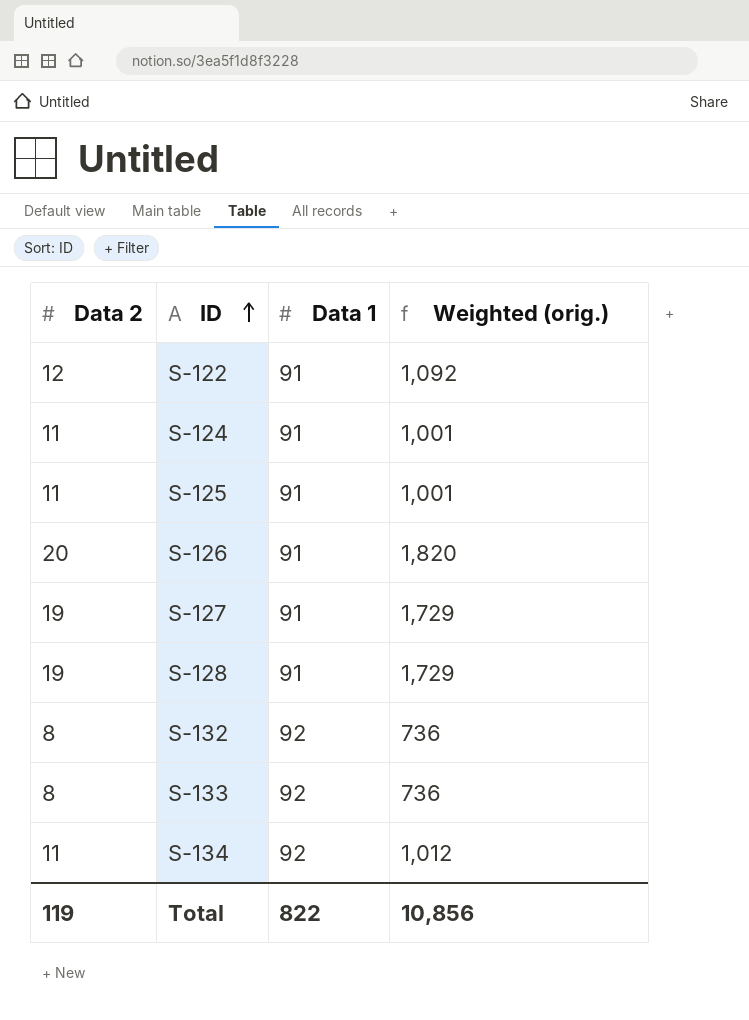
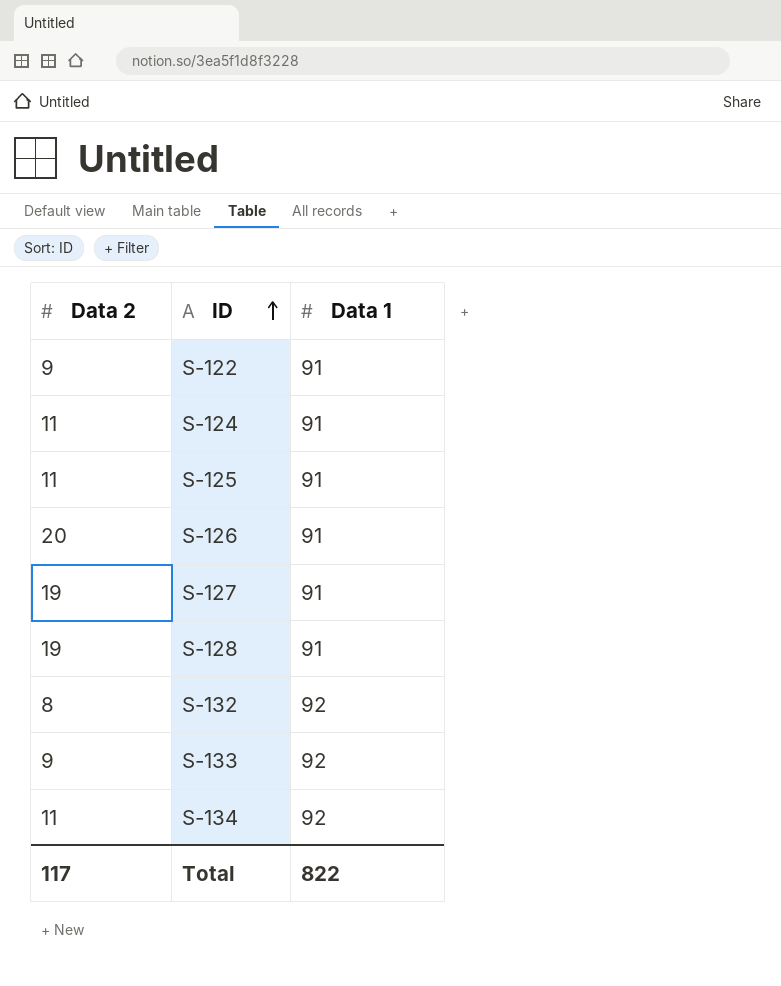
column Weighted (orig.) | formula: [Data 2] * [Data 1] -> none
S-122 | Data 2: 12 -> 9
S-133 | Data 2: 8 -> 9
Total | Data 2: 119 -> 117

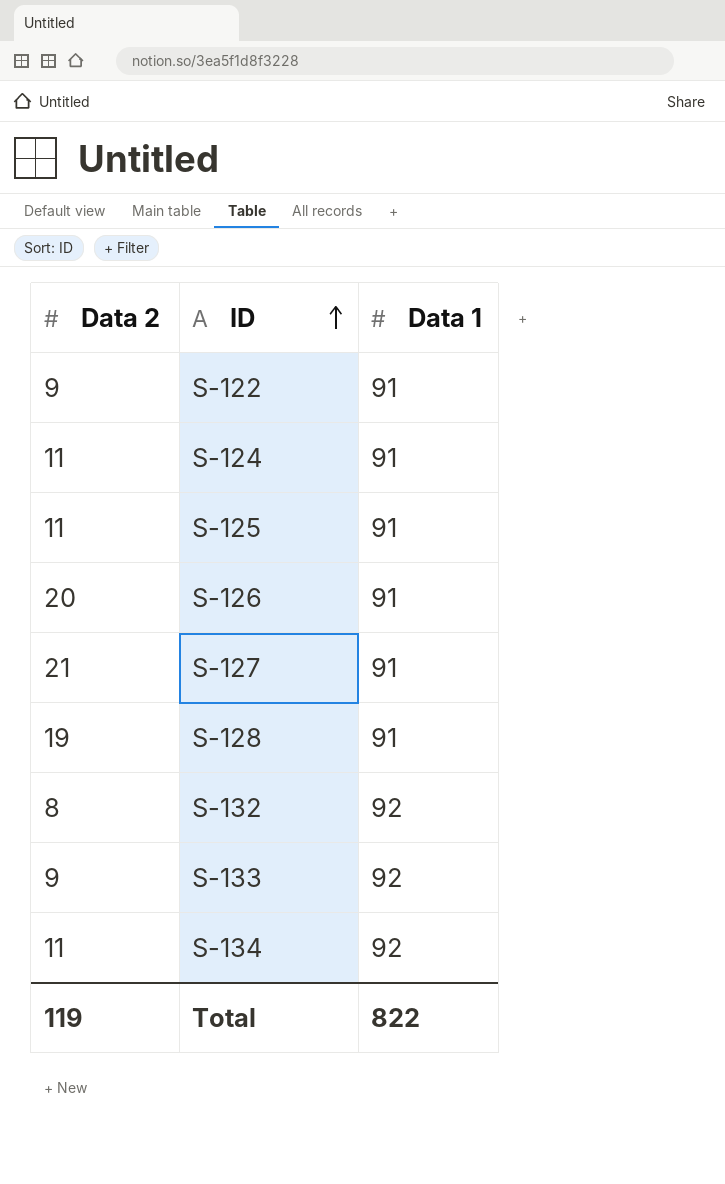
S-127 | Data 2: 19 -> 21
Total | Data 2: 117 -> 119

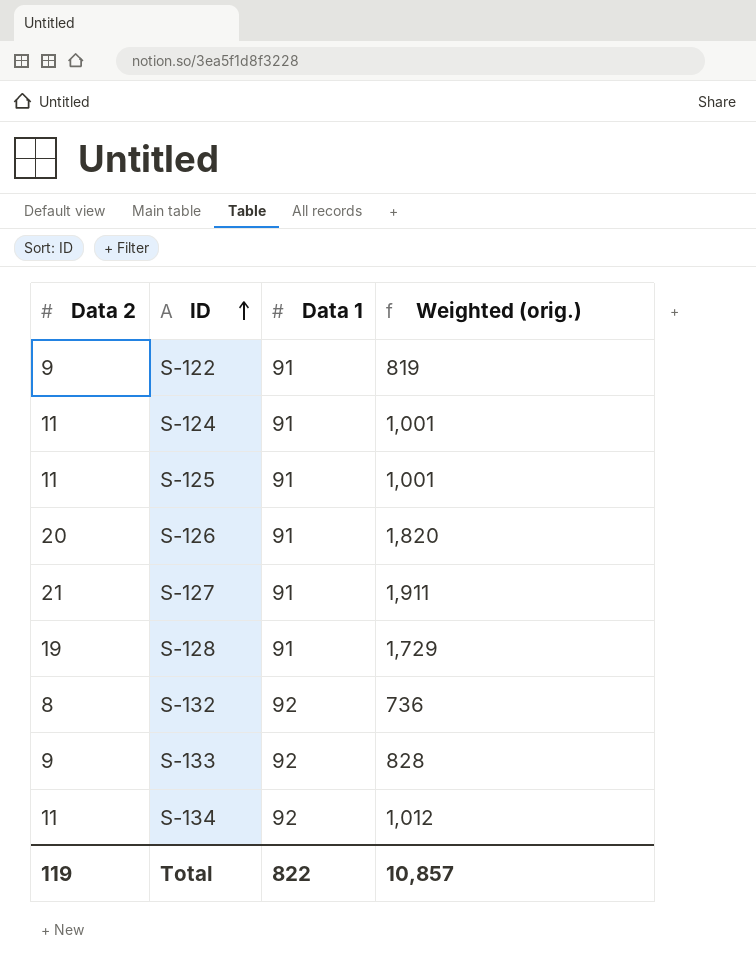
column Weighted (orig.) | formula: none -> [Data 2] * [Data 1]

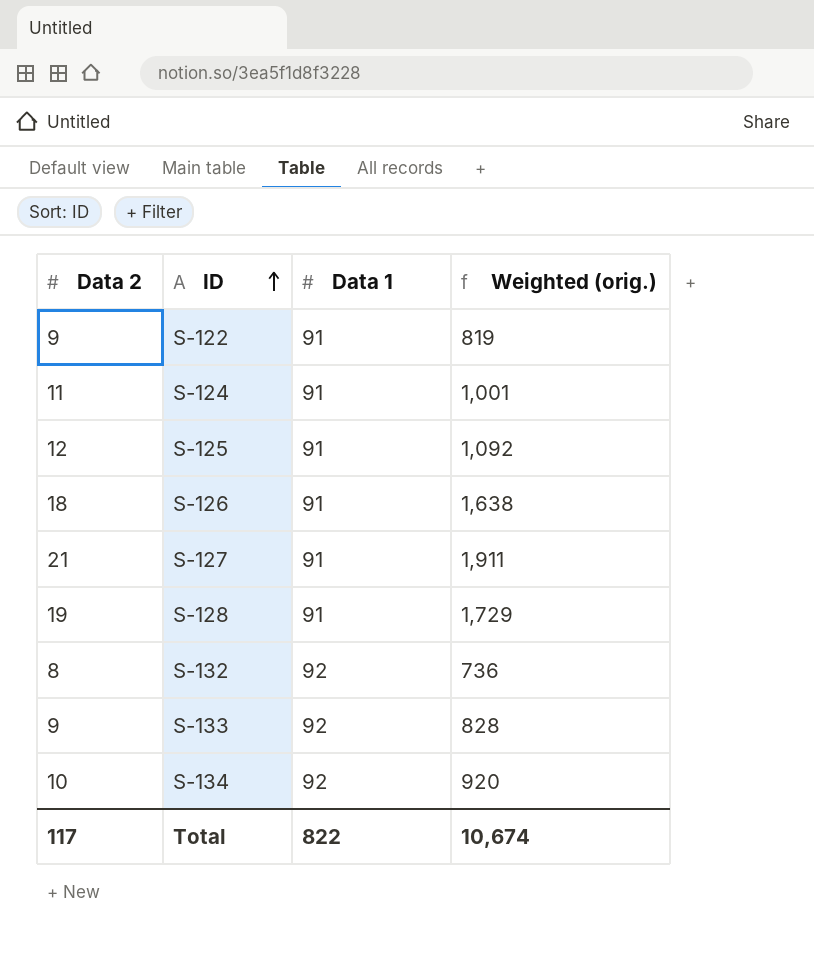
S-125 | Data 2: 11 -> 12
S-125 | Weighted (orig.): 1,001 -> 1,092
S-126 | Data 2: 20 -> 18
S-126 | Weighted (orig.): 1,820 -> 1,638
S-134 | Data 2: 11 -> 10
S-134 | Weighted (orig.): 1,012 -> 920
Total | Data 2: 119 -> 117
Total | Weighted (orig.): 10,857 -> 10,674

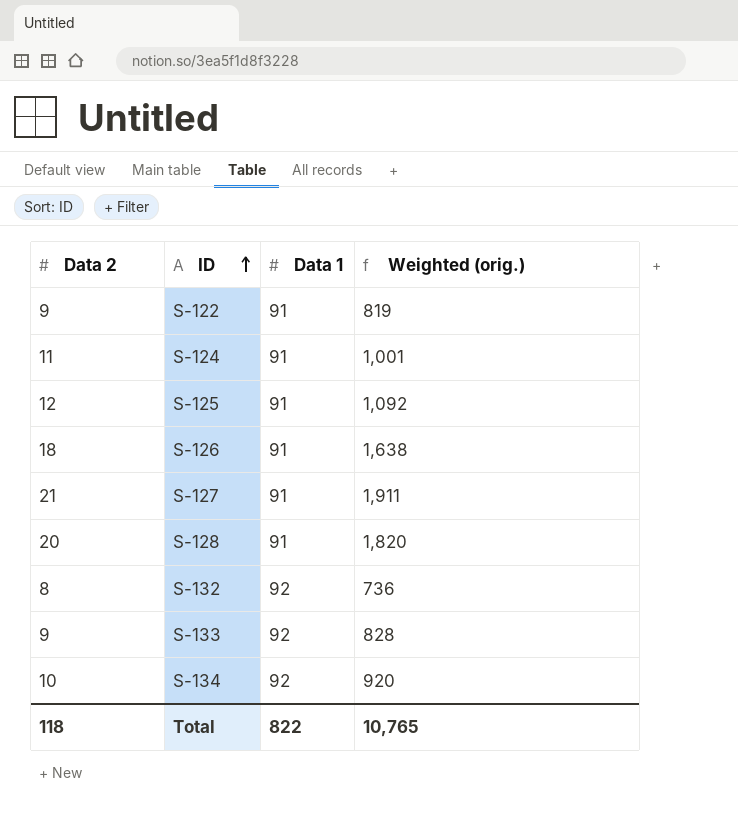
S-128 | Data 2: 19 -> 20
S-128 | Weighted (orig.): 1,729 -> 1,820
Total | Data 2: 117 -> 118
Total | Weighted (orig.): 10,674 -> 10,765

